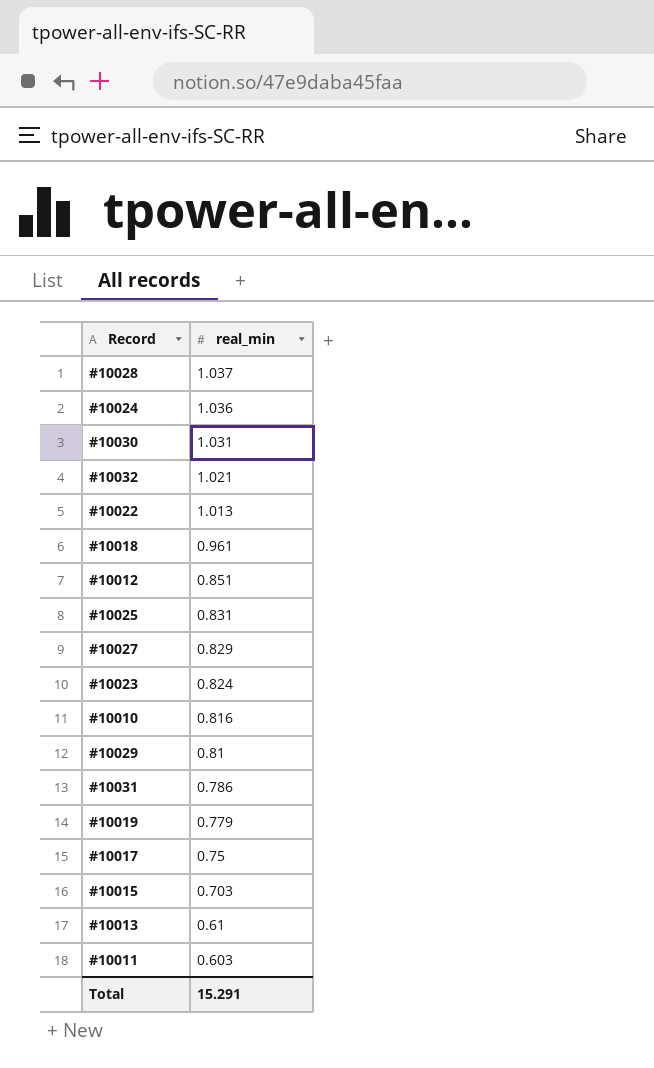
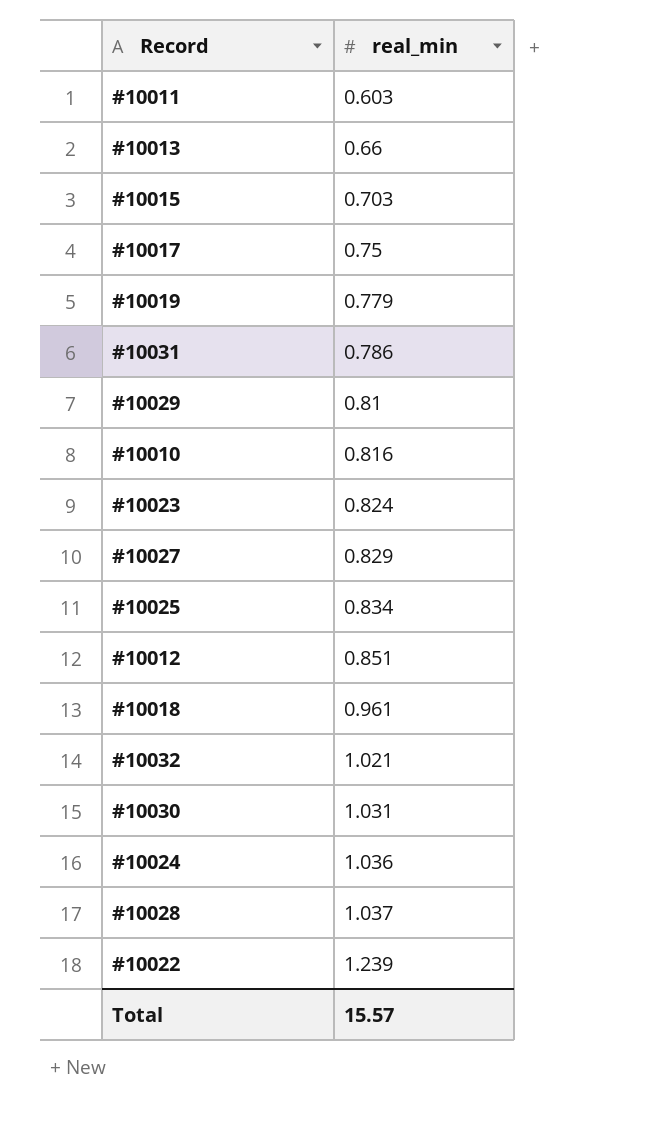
row order: real_min descending -> real_min ascending
#10013 | real_min: 0.61 -> 0.66
#10025 | real_min: 0.831 -> 0.834
#10022 | real_min: 1.013 -> 1.239
Total | real_min: 15.291 -> 15.57

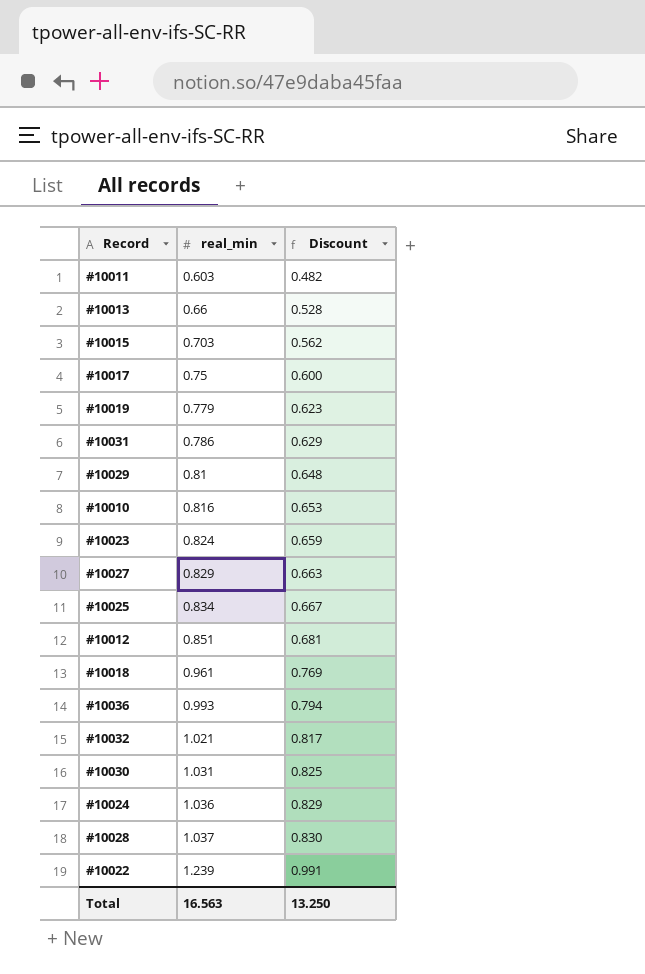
column Discount | formula: none -> [real_min] * 0.8
row #10036: none -> 0.993 | 0.794
Total | real_min: 15.57 -> 16.563

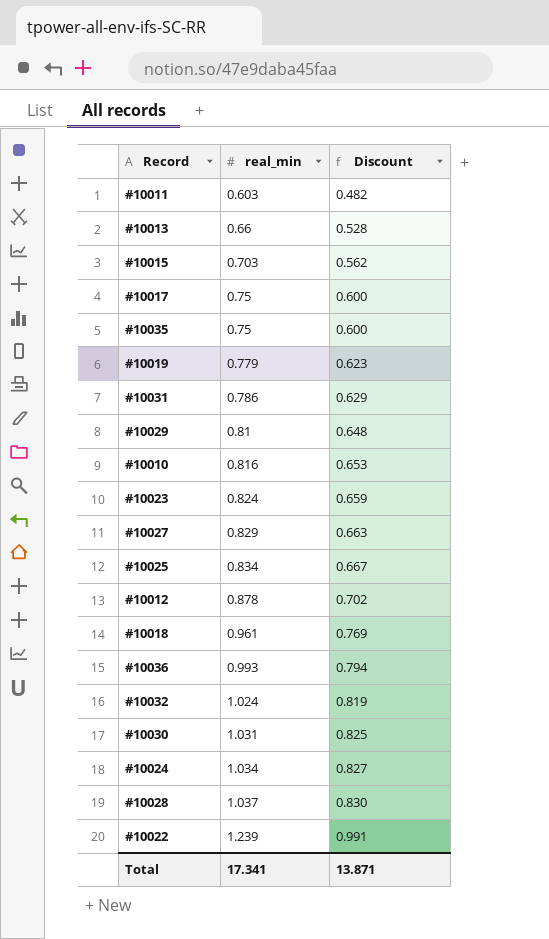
row #10035: none -> 0.75 | 0.600
#10012 | real_min: 0.851 -> 0.878
#10012 | Discount: 0.681 -> 0.702
#10032 | real_min: 1.021 -> 1.024
#10032 | Discount: 0.817 -> 0.819
#10024 | real_min: 1.036 -> 1.034
#10024 | Discount: 0.829 -> 0.827
Total | real_min: 16.563 -> 17.341
Total | Discount: 13.250 -> 13.871

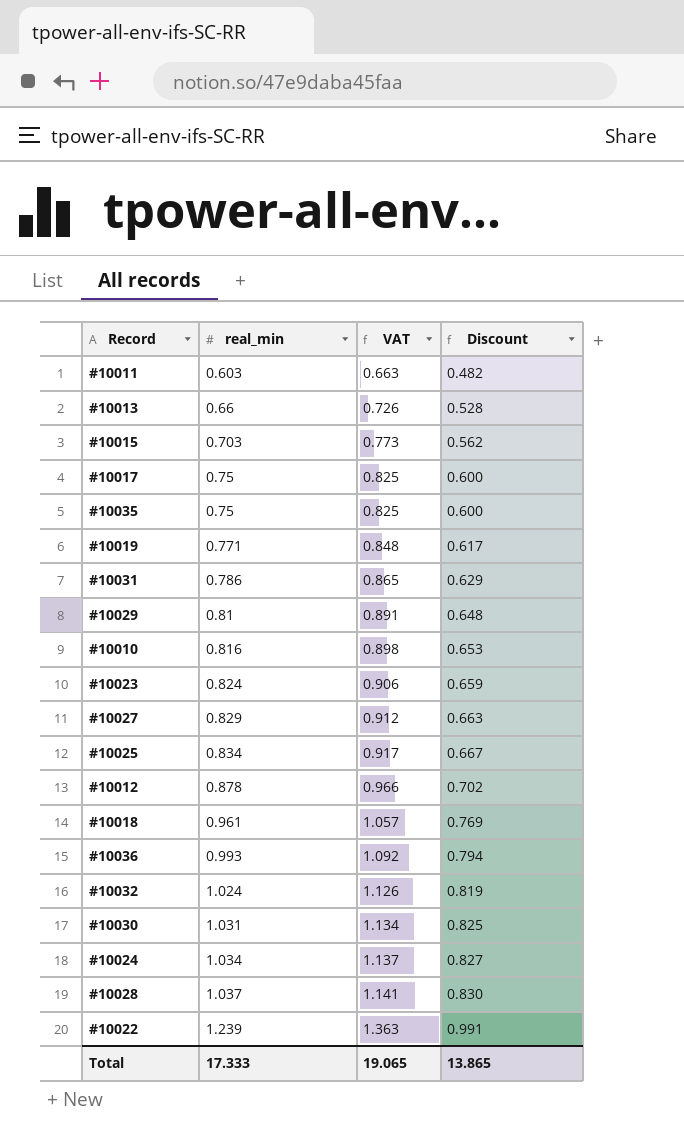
column VAT | formula: none -> [real_min] * 1.1
#10019 | real_min: 0.779 -> 0.771
#10019 | Discount: 0.623 -> 0.617
Total | real_min: 17.341 -> 17.333
Total | Discount: 13.871 -> 13.865

